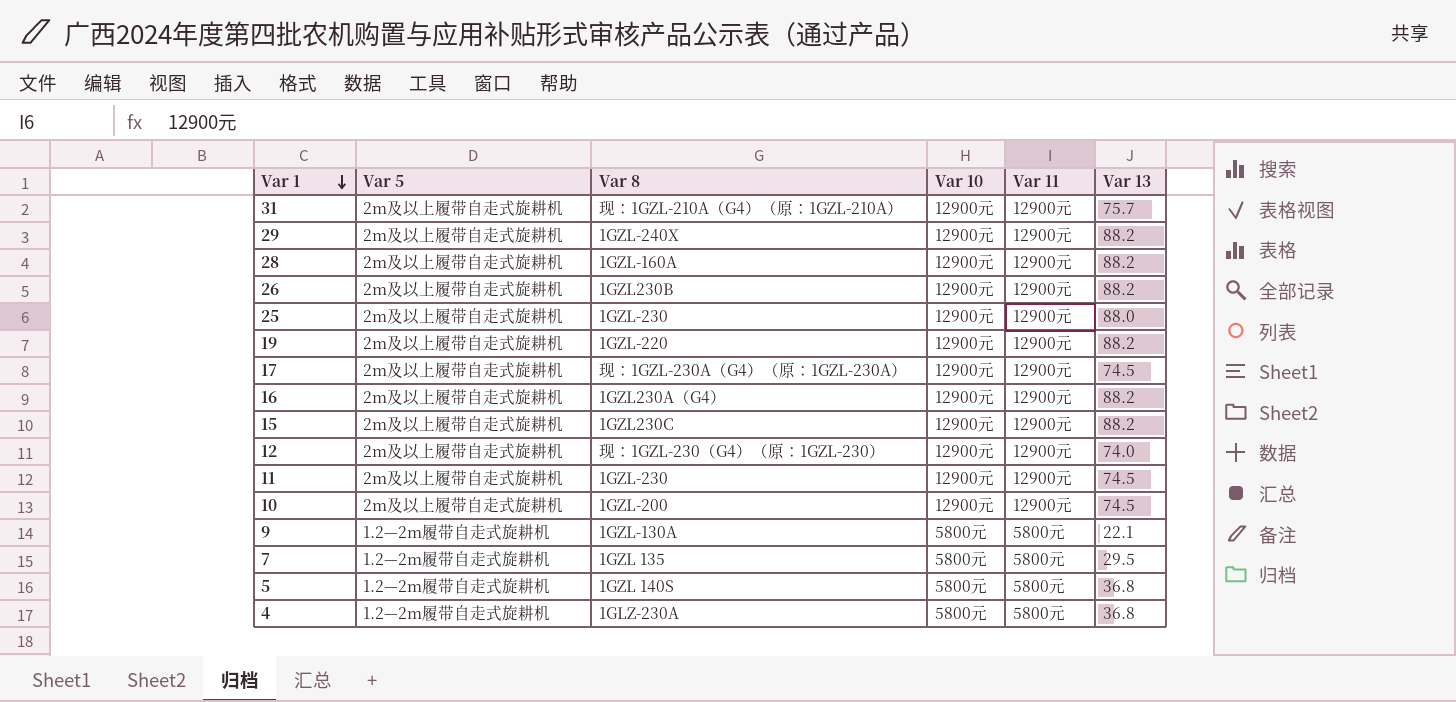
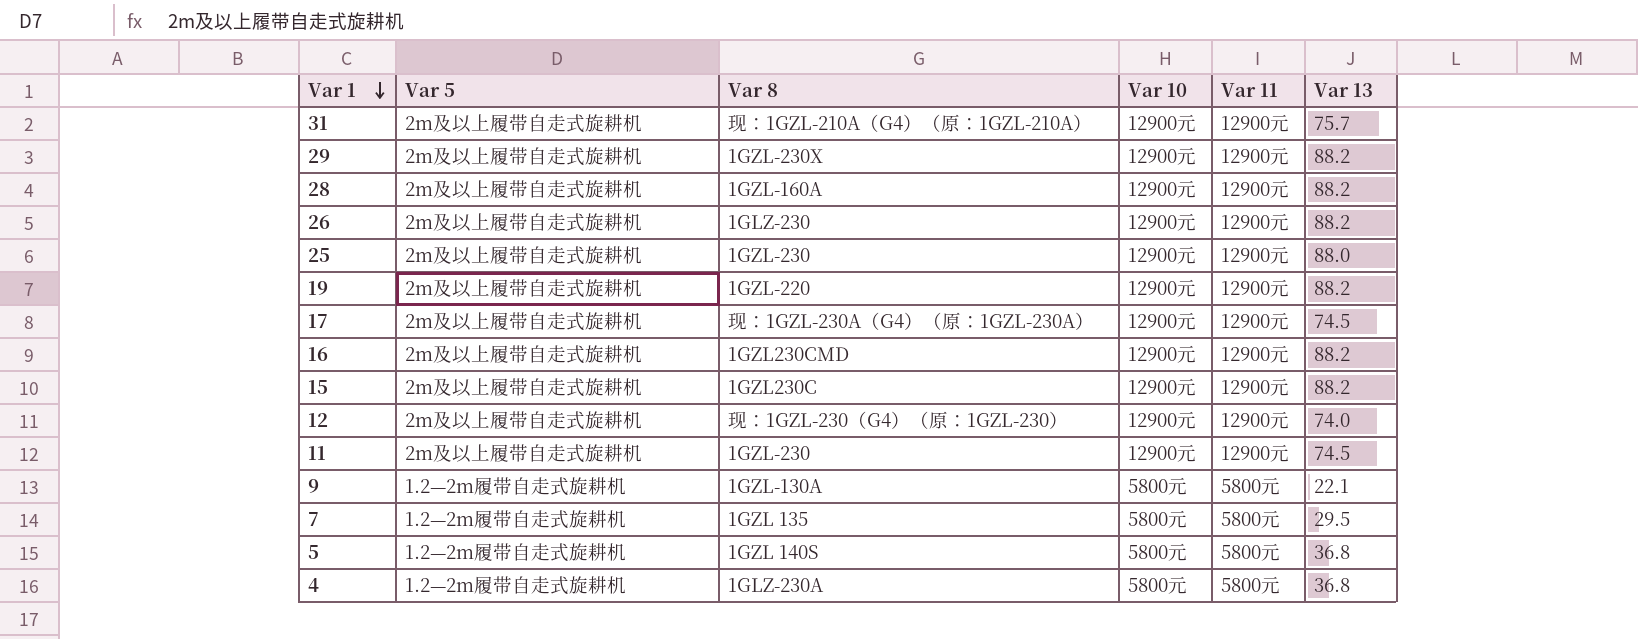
row 10: 2m及以上履带自走式旋耕机 | 1GZL-200 | 12900元 | 12900元 | 74.5 -> none
29 | Var 8: 1GZL-240X -> 1GZL-230X
26 | Var 8: 1GZL230B -> 1GLZ-230
16 | Var 8: 1GZL230A（G4） -> 1GZL230CMD

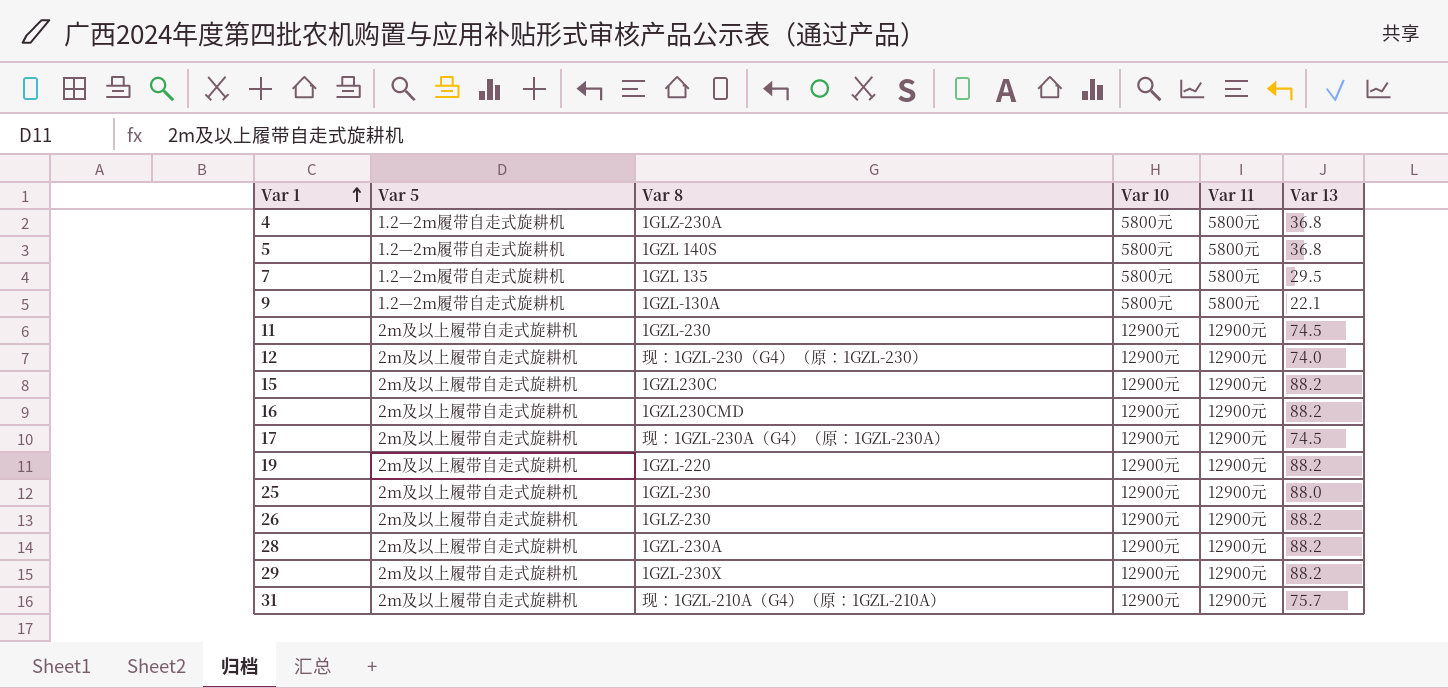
row order: Var 1 descending -> Var 1 ascending
28 | Var 8: 1GZL-160A -> 1GZL-230A

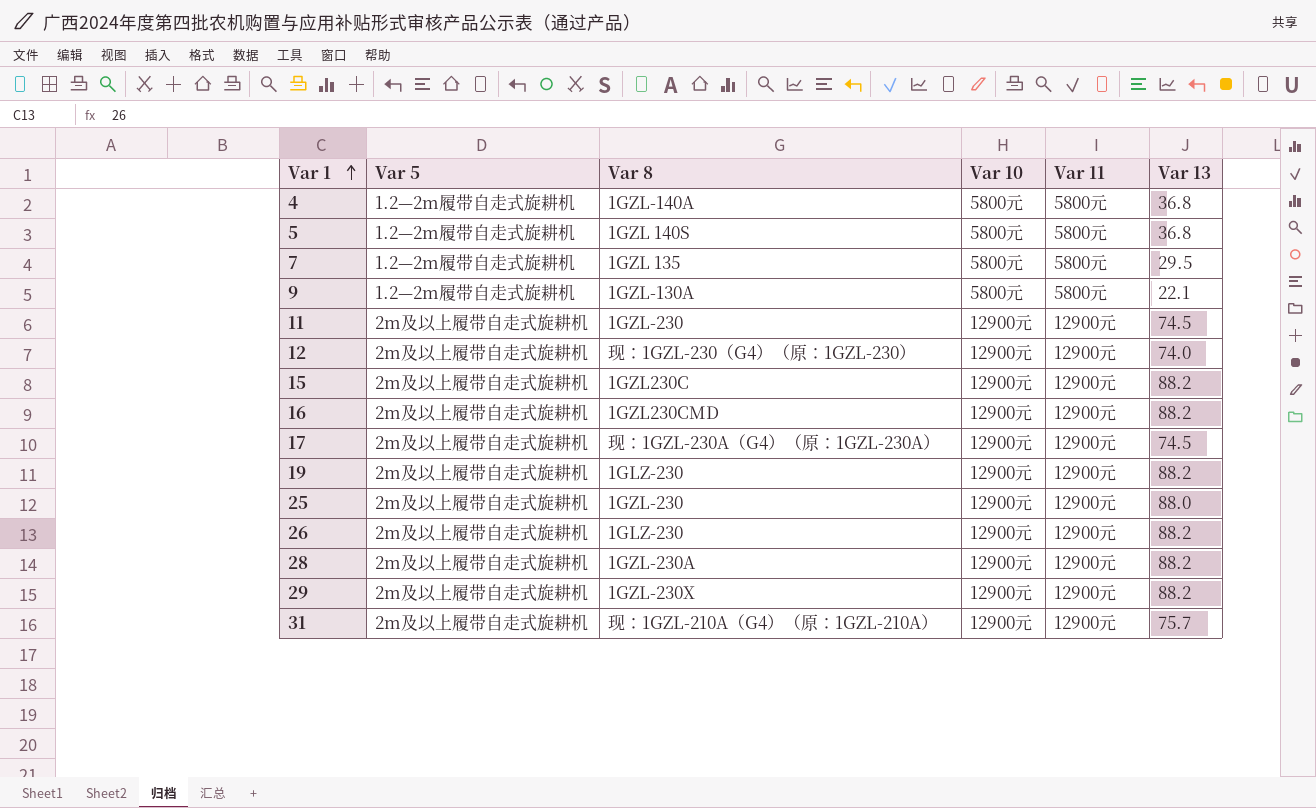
4 | Var 8: 1GLZ-230A -> 1GZL-140A
19 | Var 8: 1GZL-220 -> 1GLZ-230

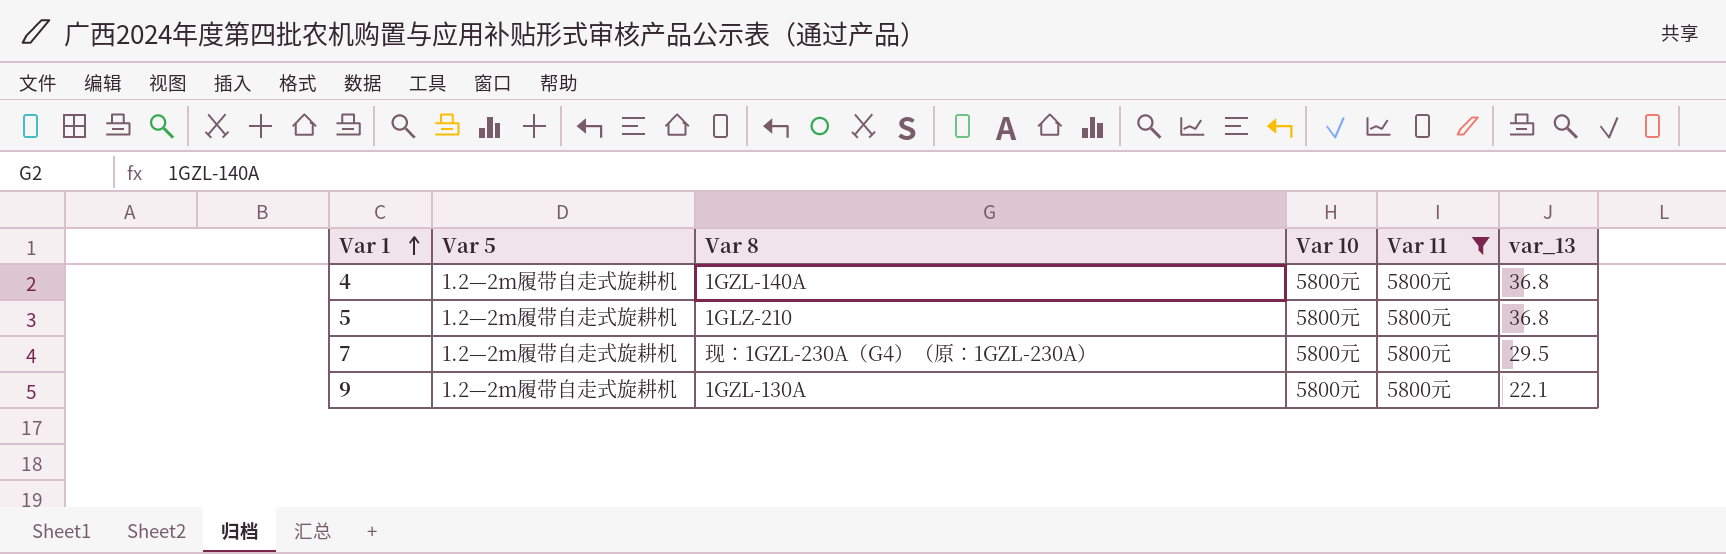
filter: none -> Var 11 = 5800元
column name: Var 13 -> var_13
5 | Var 8: 1GZL 140S -> 1GLZ-210
7 | Var 8: 1GZL 135 -> 现：1GZL-230A（G4）（原：1GZL-230A）

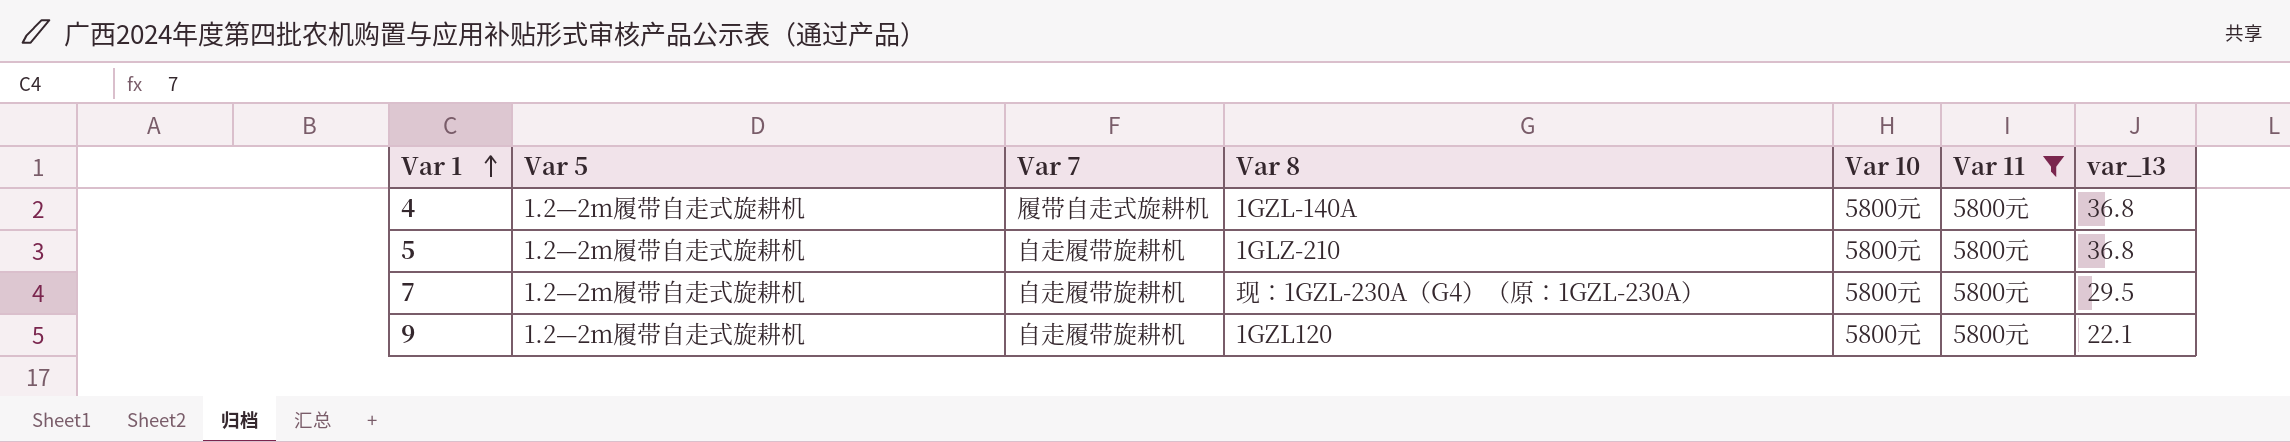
column Var 7 | position: none -> 3
9 | Var 8: 1GZL-130A -> 1GZL120

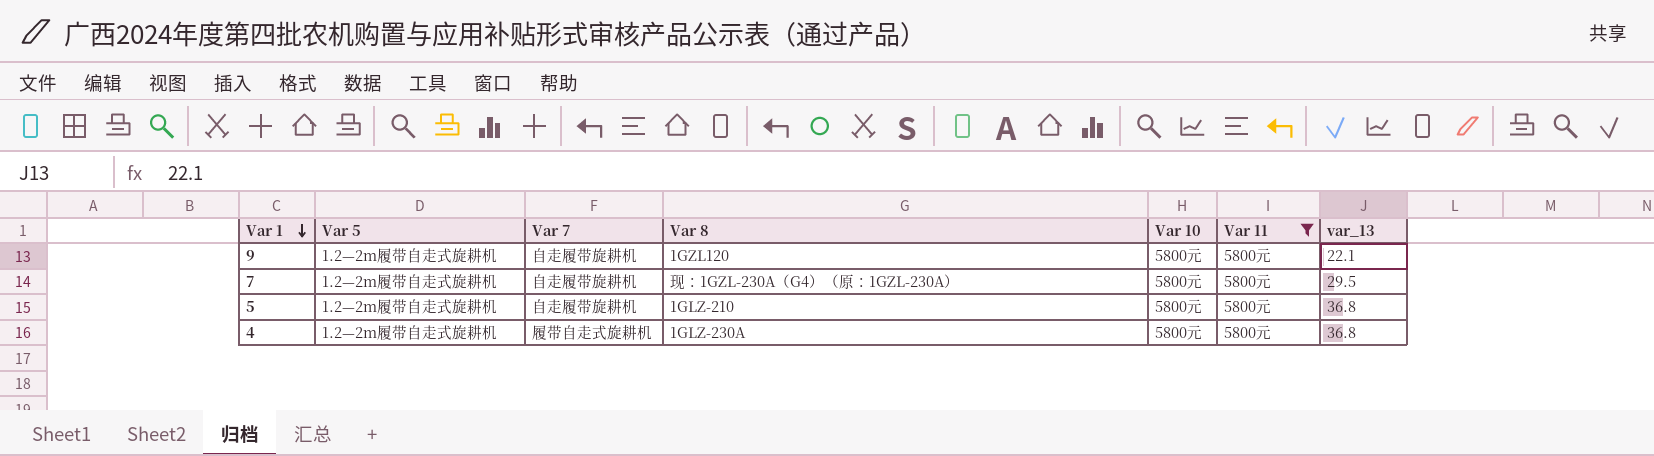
row order: Var 1 ascending -> Var 1 descending
4 | Var 8: 1GZL-140A -> 1GLZ-230A

